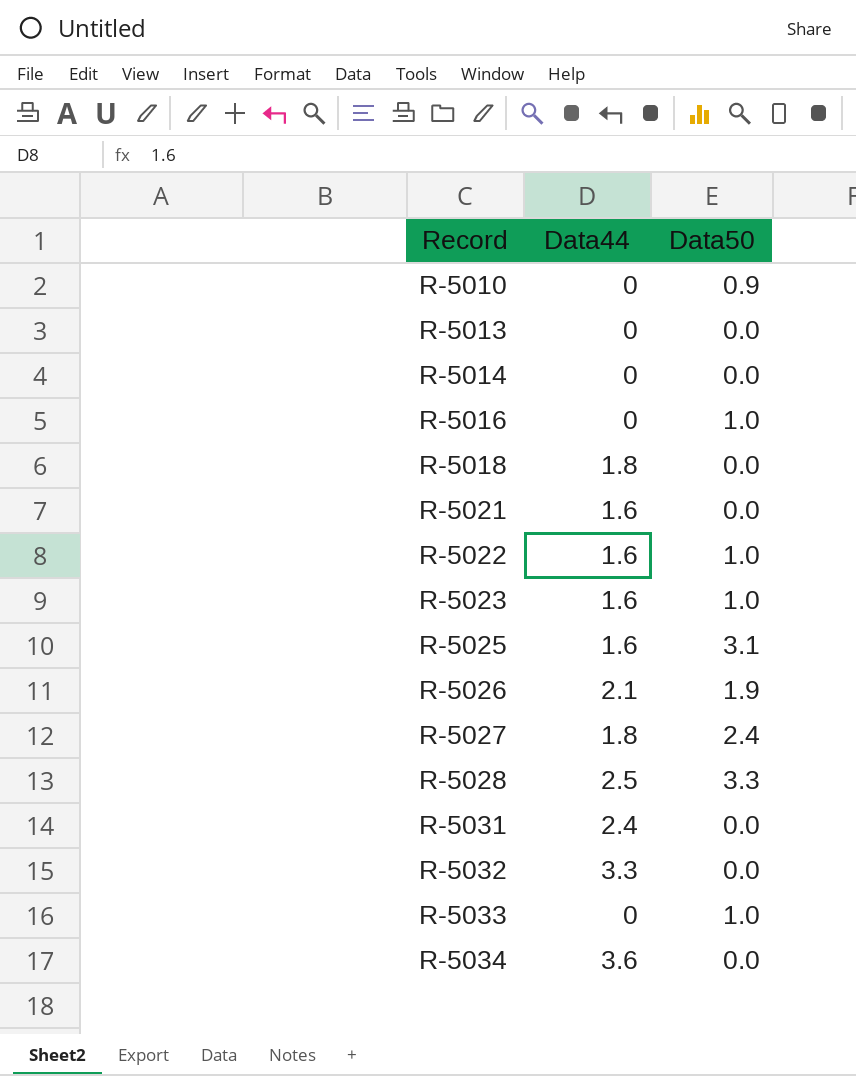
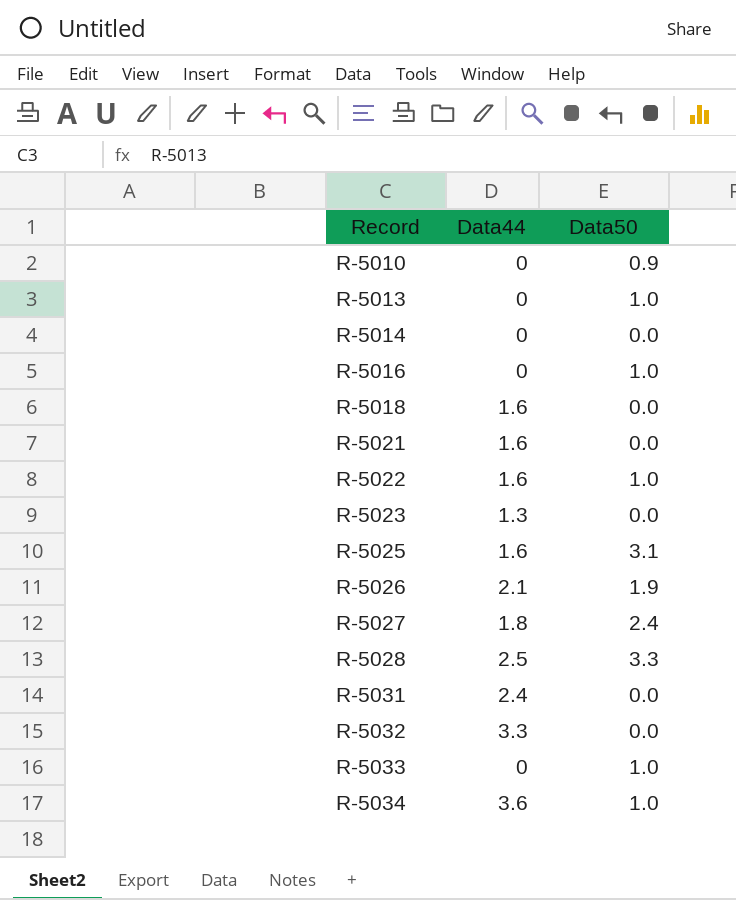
R-5013 | Data50: 0.0 -> 1.0
R-5018 | Data44: 1.8 -> 1.6
R-5023 | Data44: 1.6 -> 1.3
R-5023 | Data50: 1.0 -> 0.0
R-5034 | Data50: 0.0 -> 1.0

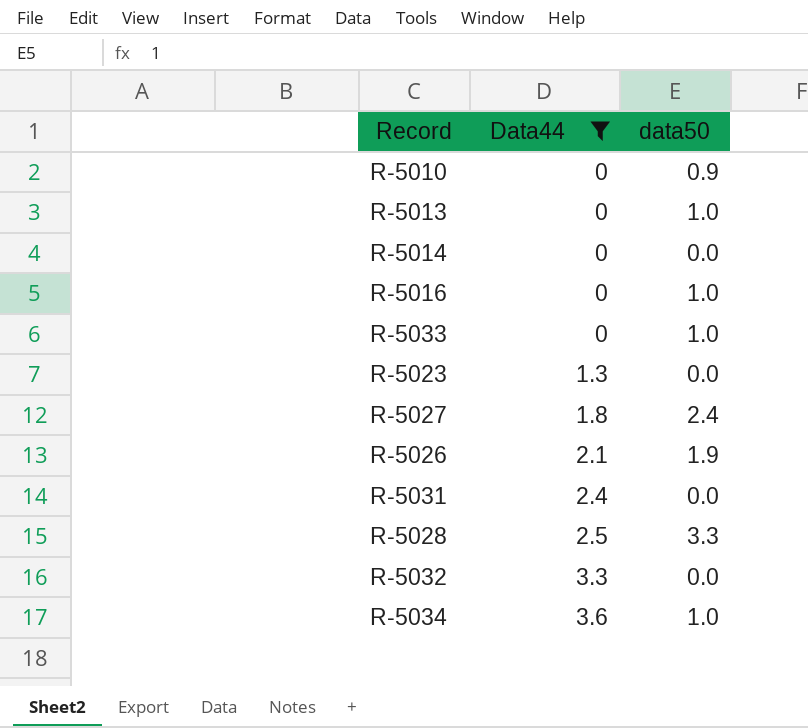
filter: none -> Data44 != 1.6
row order: Record ascending -> Data44 ascending
column name: Data50 -> data50

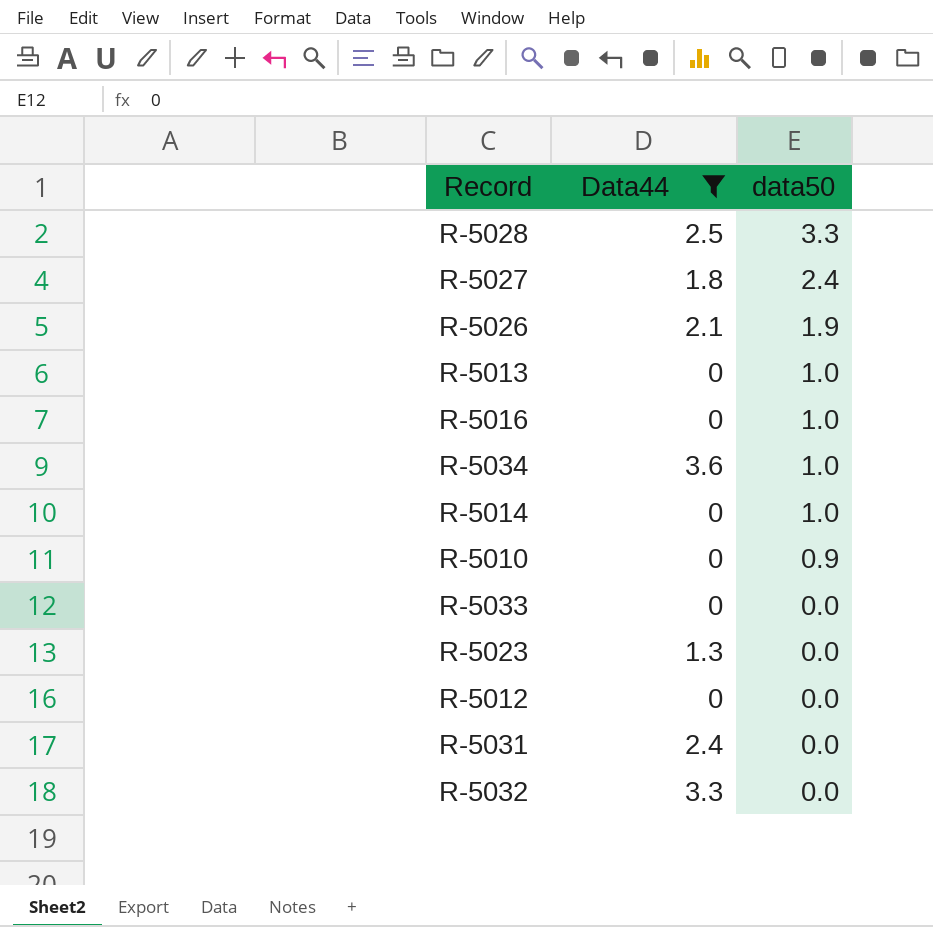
row order: Data44 ascending -> data50 descending
R-5014 | data50: 0.0 -> 1.0
R-5033 | data50: 1.0 -> 0.0
row R-5012: none -> 0 | 0.0

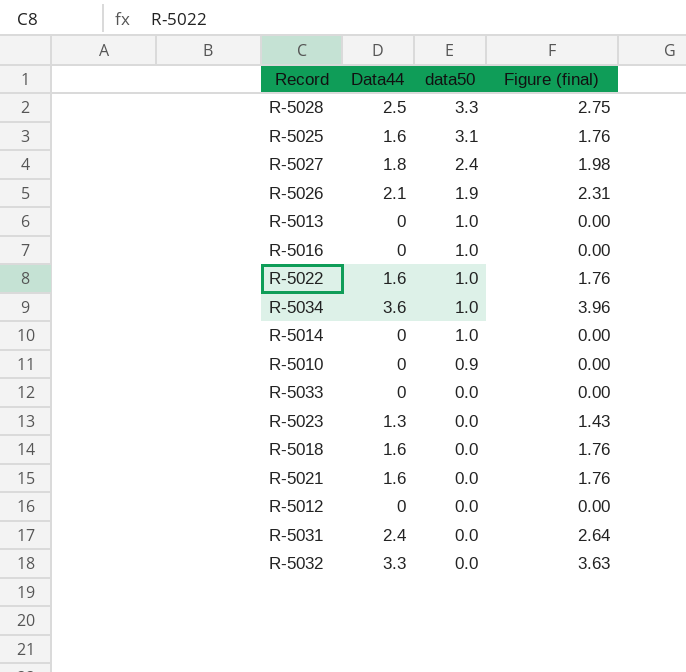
filter: Data44 != 1.6 -> none
column Figure (final) | formula: none -> [Data44] * 1.1

